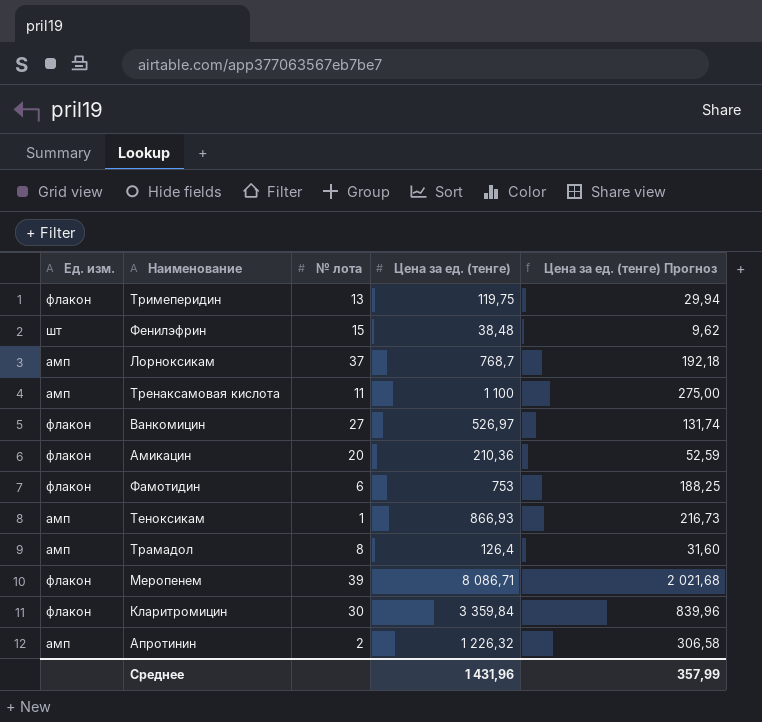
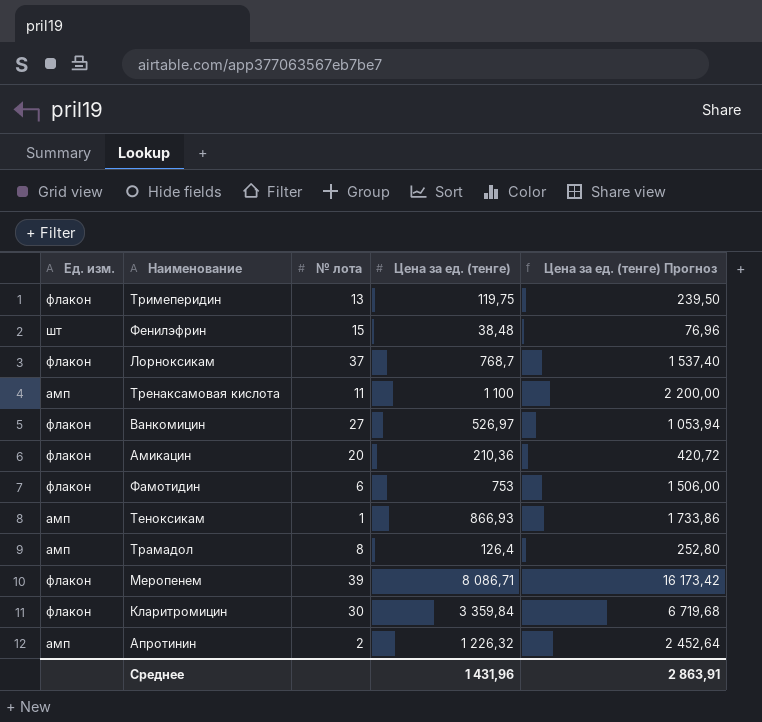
column Цена за ед. (тенге) Прогноз | formula: [Цена за ед. (тенге)] * 0,25 -> [Цена за ед. (тенге)] * 2
Лорноксикам | Ед. изм.: амп -> флакон
Среднее | Цена за ед. (тенге) Прогноз: 357,99 -> 2 863,91

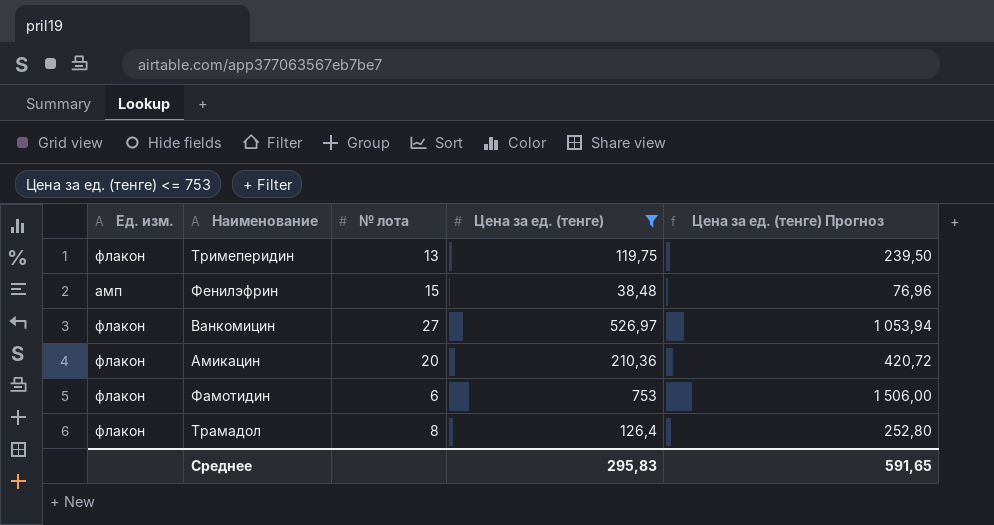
filter: none -> Цена за ед. (тенге) <= 753
Фенилэфрин | Ед. изм.: шт -> амп
Трамадол | Ед. изм.: амп -> флакон
Среднее | Цена за ед. (тенге): 1 431,96 -> 295,83
Среднее | Цена за ед. (тенге) Прогноз: 2 863,91 -> 591,65

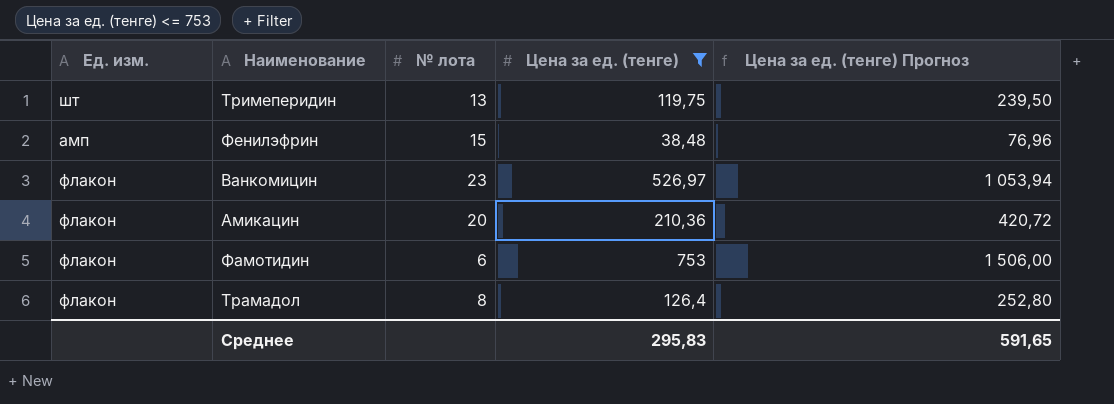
Тримеперидин | Ед. изм.: флакон -> шт
Ванкомицин | № лота: 27 -> 23

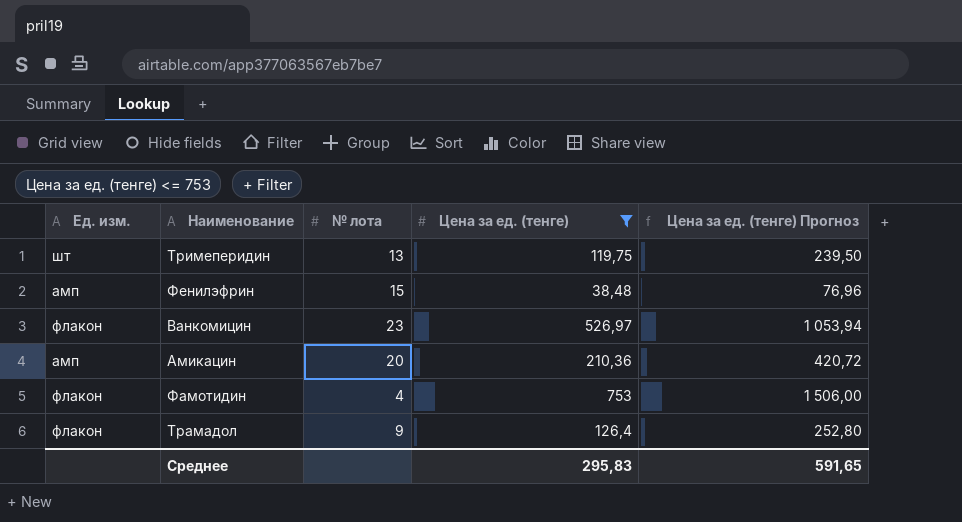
Амикацин | Ед. изм.: флакон -> амп
Фамотидин | № лота: 6 -> 4
Трамадол | № лота: 8 -> 9

